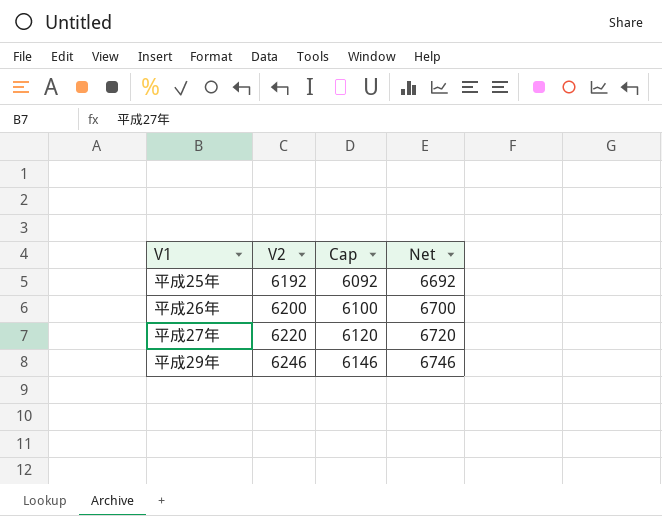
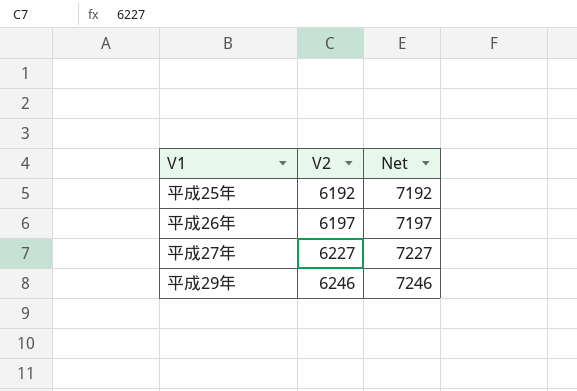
column Cap | formula: [V2] - 100 -> none
column Net | formula: [V2] + 500 -> [V2] + 1000
平成26年 | V2: 6200 -> 6197
平成27年 | V2: 6220 -> 6227

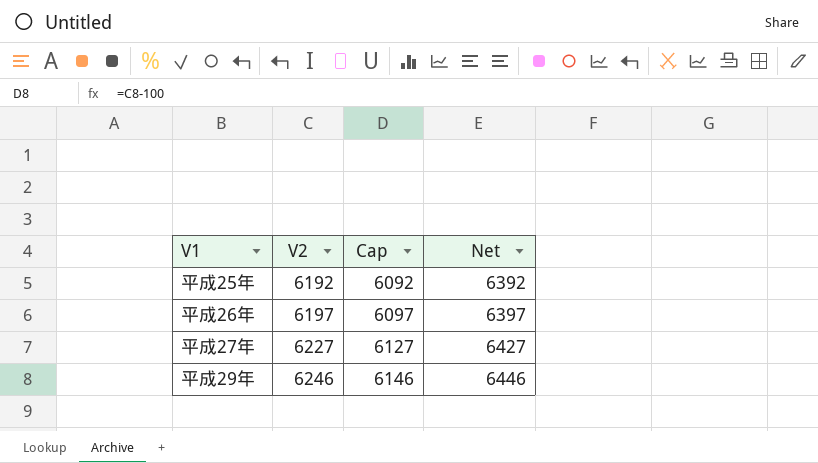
column Cap | formula: none -> [V2] - 100
column Net | formula: [V2] + 1000 -> [V2] + 200

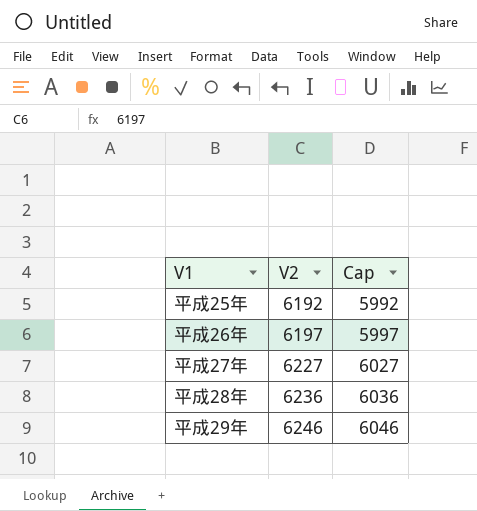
column Net | formula: [V2] + 200 -> none
column Cap | formula: [V2] - 100 -> [V2] - 200
row 平成28年: none -> 6236 | 6036

